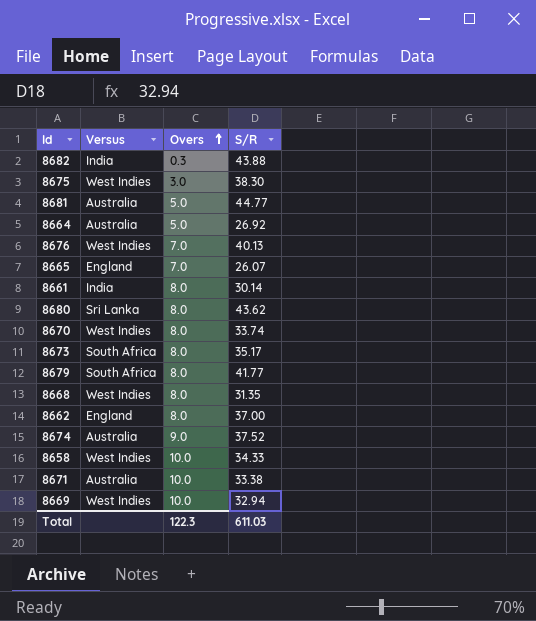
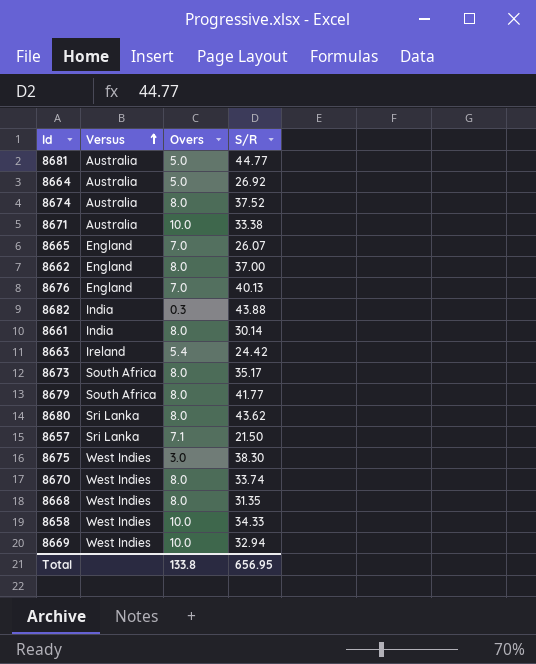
row order: Overs ascending -> Versus ascending
8674 | Overs: 9.0 -> 8.0
8676 | Versus: West Indies -> England
row 8663: none -> Ireland | 5.4 | 24.42
row 8657: none -> Sri Lanka | 7.1 | 21.50
Total | Overs: 122.3 -> 133.8
Total | S/R: 611.03 -> 656.95

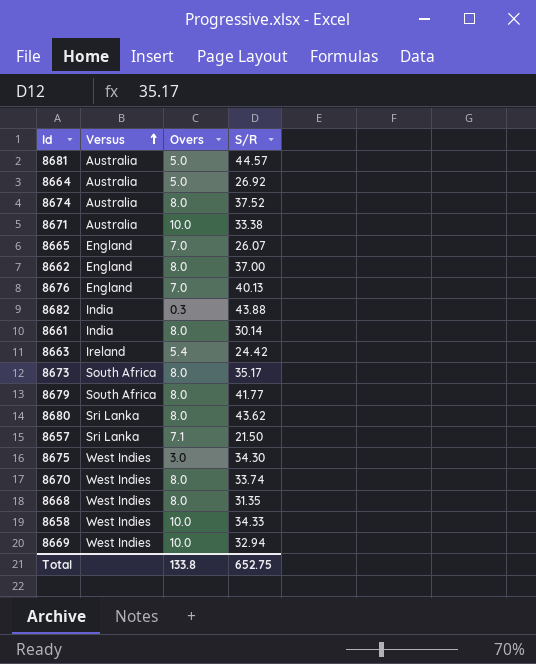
8681 | S/R: 44.77 -> 44.57
8675 | S/R: 38.30 -> 34.30
Total | S/R: 656.95 -> 652.75

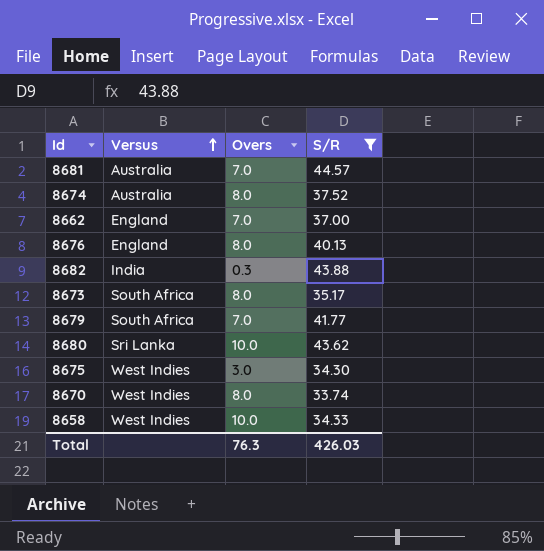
filter: none -> S/R >= 33.74
8681 | Overs: 5.0 -> 7.0
8662 | Overs: 8.0 -> 7.0
8676 | Overs: 7.0 -> 8.0
8679 | Overs: 8.0 -> 7.0
8680 | Overs: 8.0 -> 10.0
Total | Overs: 133.8 -> 76.3
Total | S/R: 652.75 -> 426.03

